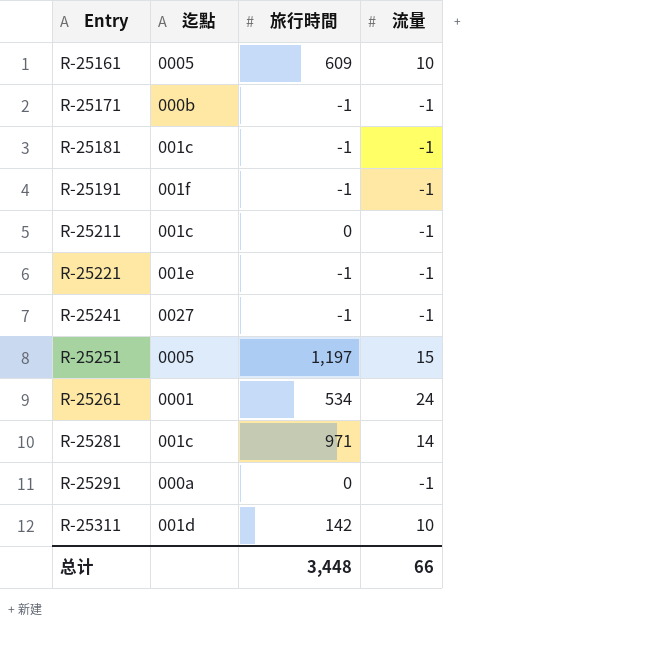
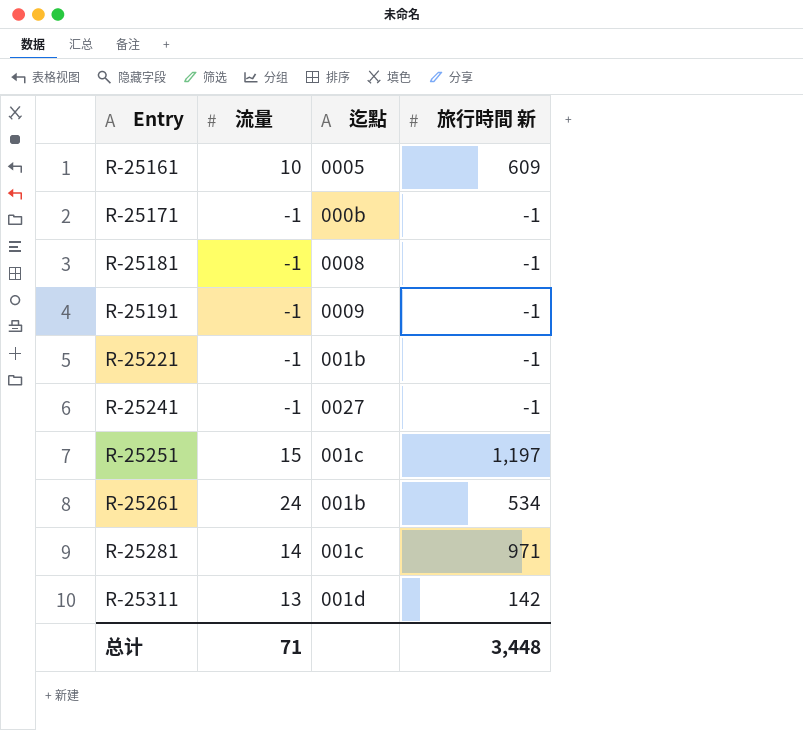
column 流量 | position: 4 -> 2
column name: 旅行時間 -> 旅行時間 新
row R-25211: 001c | 0 | -1 -> none
row R-25291: 000a | 0 | -1 -> none
R-25181 | 迄點: 001c -> 0008
R-25191 | 迄點: 001f -> 0009
R-25221 | 迄點: 001e -> 001b
R-25251 | 迄點: 0005 -> 001c
R-25261 | 迄點: 0001 -> 001b
R-25311 | 流量: 10 -> 13
总计 | 流量: 66 -> 71

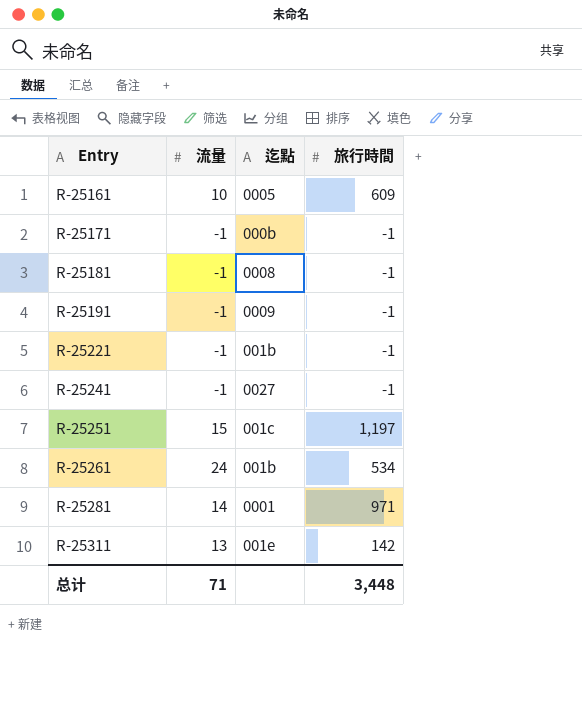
column name: 旅行時間 新 -> 旅行時間
R-25281 | 迄點: 001c -> 0001
R-25311 | 迄點: 001d -> 001e

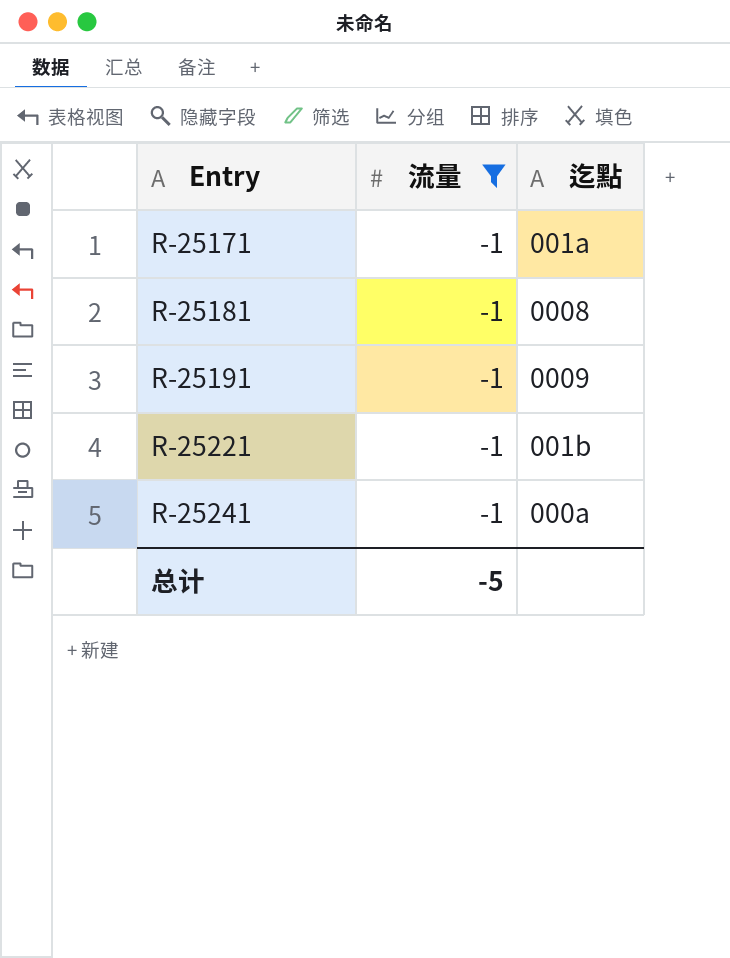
filter: none -> 流量 = -1
column 旅行時間 | position: 4 -> none
R-25171 | 迄點: 000b -> 001a
R-25241 | 迄點: 0027 -> 000a
总计 | 流量: 71 -> -5

